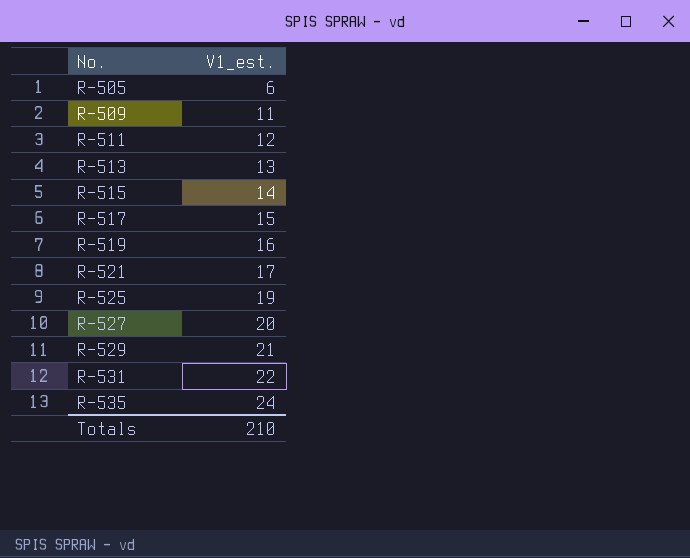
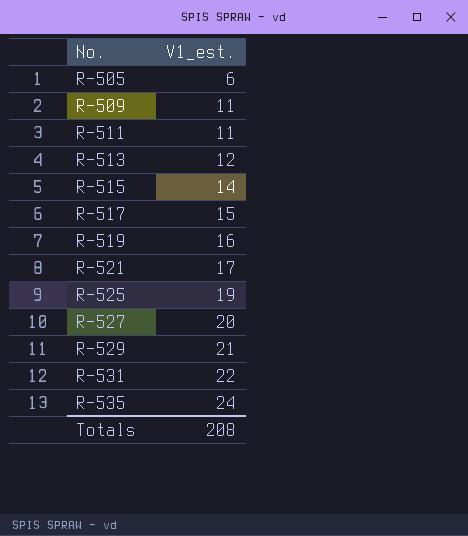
R-511 | V1_est.: 12 -> 11
R-513 | V1_est.: 13 -> 12
Totals | V1_est.: 210 -> 208

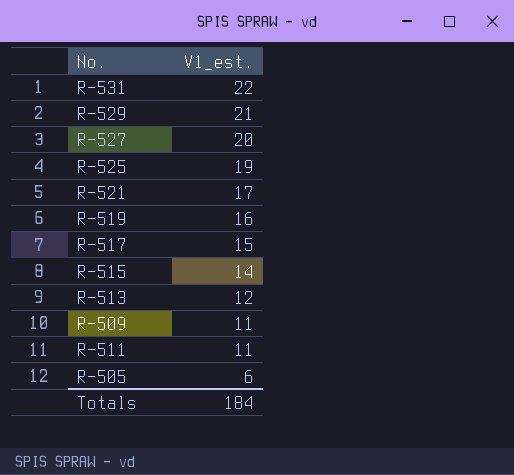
row order: No. ascending -> V1_est. descending
row R-535: 24 -> none
Totals | V1_est.: 208 -> 184

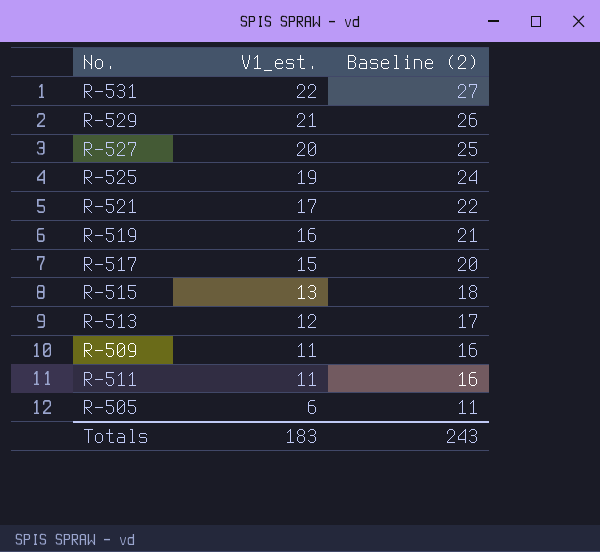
column Baseline (2) | formula: none -> [V1_est.] + 5
R-515 | V1_est.: 14 -> 13
Totals | V1_est.: 184 -> 183

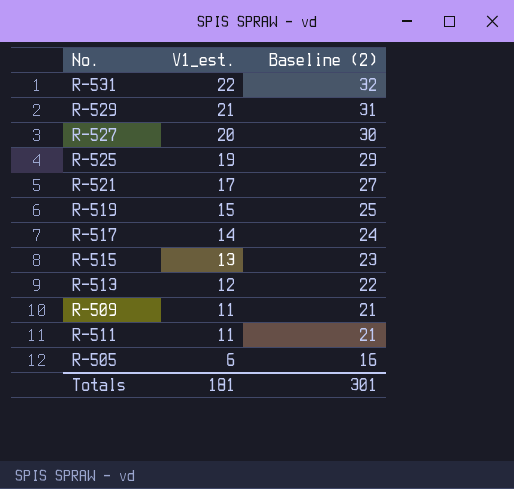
column Baseline (2) | formula: [V1_est.] + 5 -> [V1_est.] + 10
R-519 | V1_est.: 16 -> 15
R-517 | V1_est.: 15 -> 14
Totals | V1_est.: 183 -> 181
Totals | Baseline (2): 243 -> 301

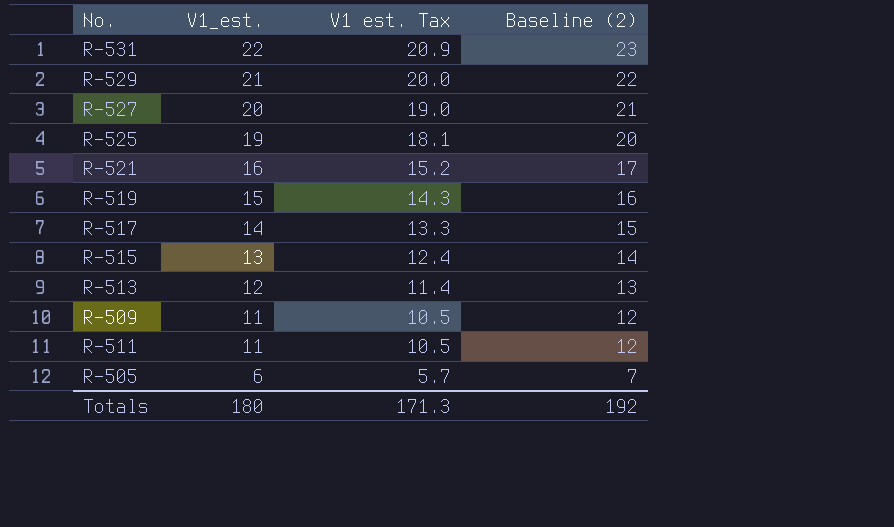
column V1 est. Tax | formula: none -> [V1_est.] * 0.95
column Baseline (2) | formula: [V1_est.] + 10 -> [V1_est.] + 1
R-521 | V1_est.: 17 -> 16
Totals | V1_est.: 181 -> 180
Totals | Baseline (2): 301 -> 192

